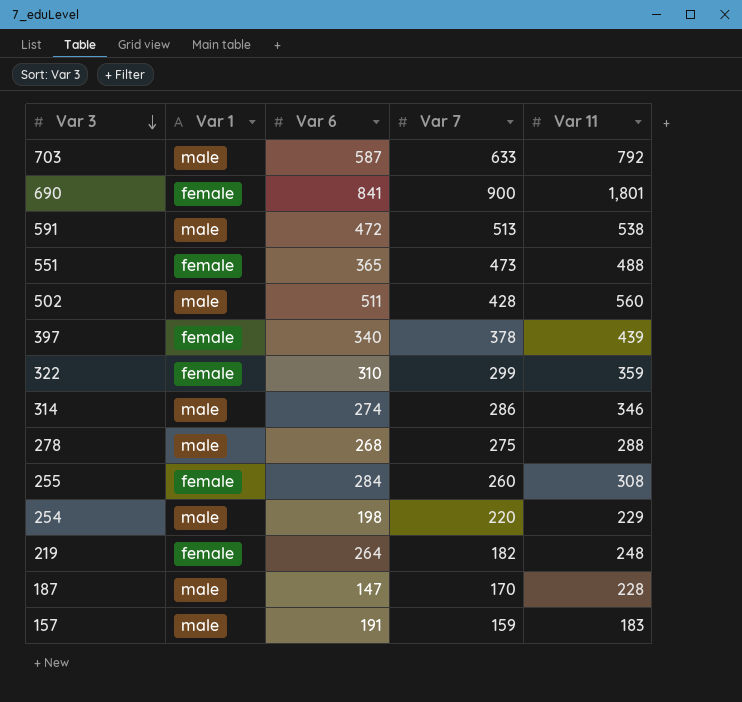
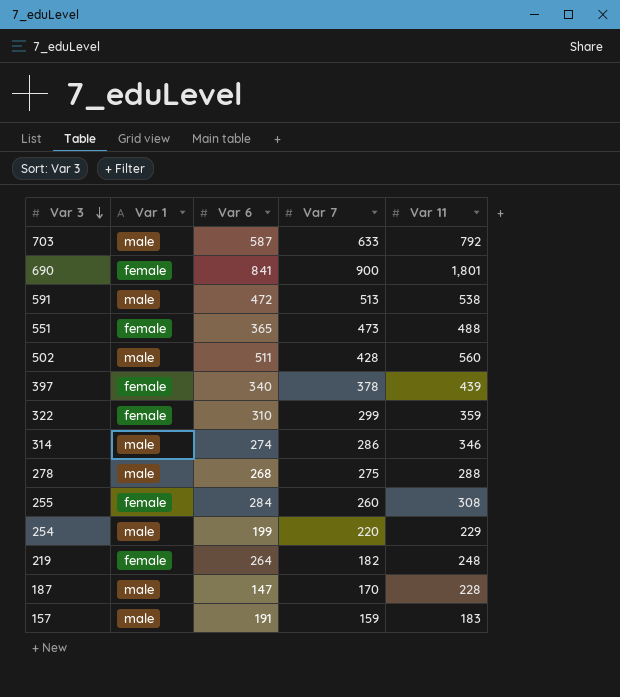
254 | Var 6: 198 -> 199

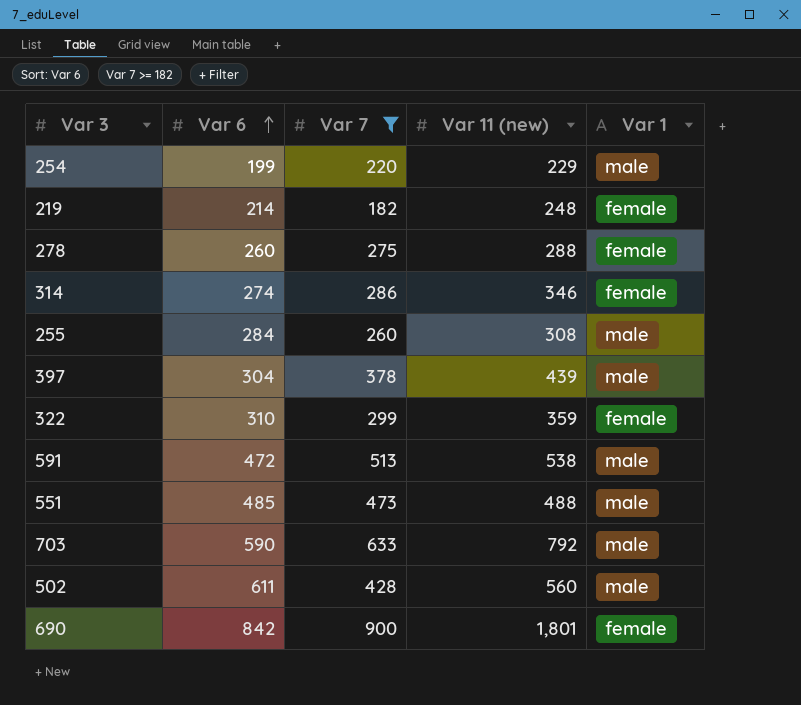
filter: none -> Var 7 >= 182
row order: Var 3 descending -> Var 6 ascending
column name: Var 11 -> Var 11 (new)
column Var 1 | position: 2 -> 5
219 | Var 6: 264 -> 214
278 | Var 6: 268 -> 260
278 | Var 1: male -> female
314 | Var 1: male -> female
255 | Var 1: female -> male
397 | Var 6: 340 -> 304
397 | Var 1: female -> male
551 | Var 6: 365 -> 485
551 | Var 1: female -> male
703 | Var 6: 587 -> 590
502 | Var 6: 511 -> 611
690 | Var 6: 841 -> 842

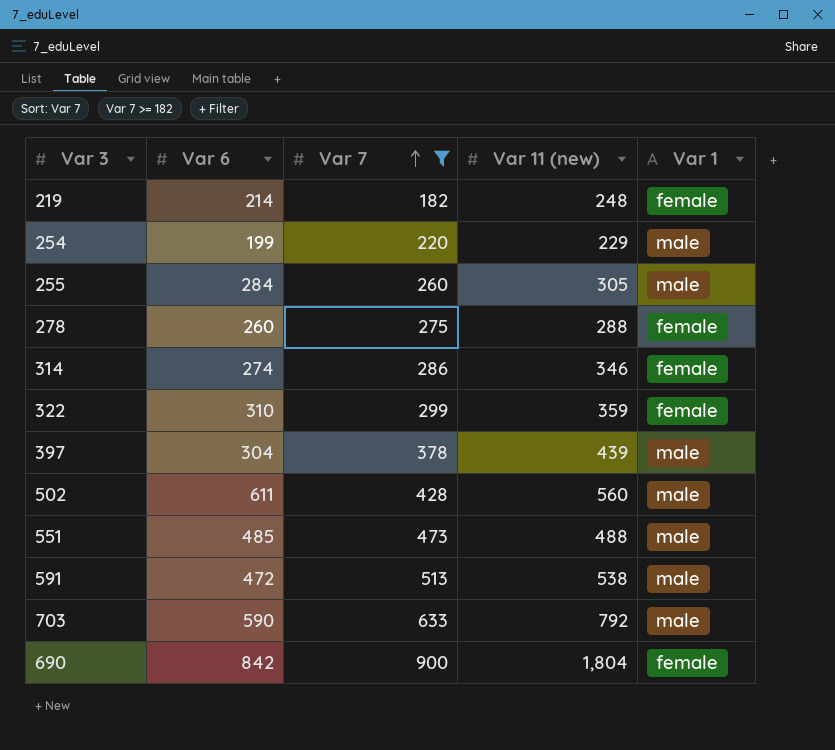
row order: Var 6 ascending -> Var 7 ascending
255 | Var 11 (new): 308 -> 305
690 | Var 11 (new): 1,801 -> 1,804

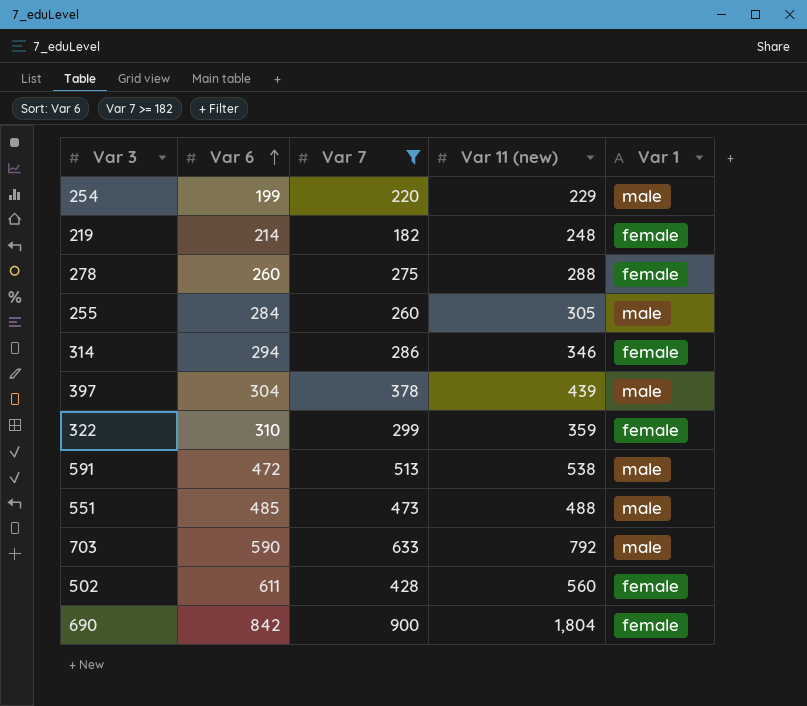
row order: Var 7 ascending -> Var 6 ascending
314 | Var 6: 274 -> 294
502 | Var 1: male -> female

